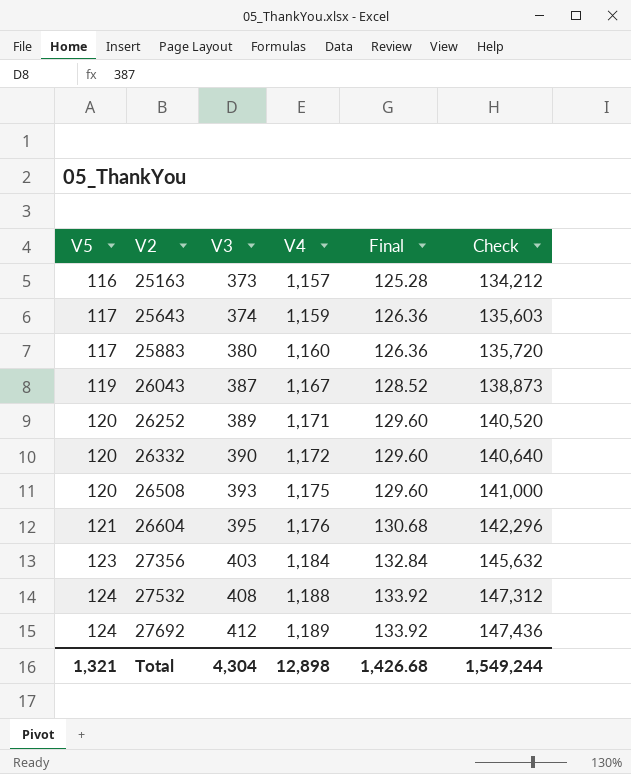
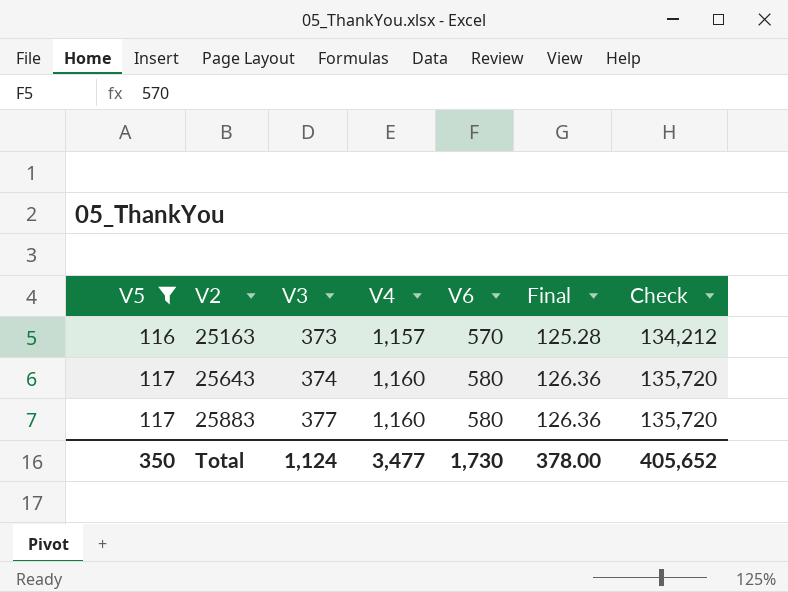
filter: none -> V5 <= 117
column V6 | position: none -> 5
25643 | V4: 1,159 -> 1,160
25643 | Check: 135,603 -> 135,720
25883 | V3: 380 -> 377
Total | V5: 1,321 -> 350
Total | V3: 4,304 -> 1,124
Total | V4: 12,898 -> 3,477
Total | Final: 1,426.68 -> 378.00
Total | Check: 1,549,244 -> 405,652

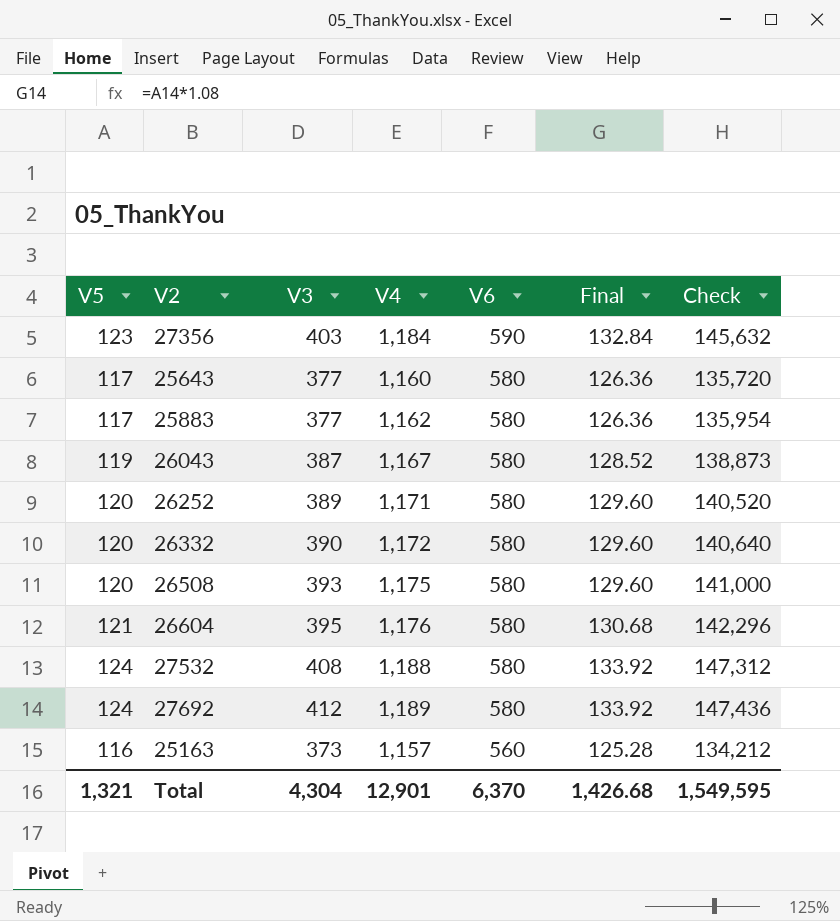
filter: V5 <= 117 -> none
row order: V5 ascending -> V6 descending
25643 | V3: 374 -> 377
25883 | V4: 1,160 -> 1,162
25883 | Check: 135,720 -> 135,954
25163 | V6: 570 -> 560
Total | V5: 350 -> 1,321
Total | V3: 1,124 -> 4,304
Total | V4: 3,477 -> 12,901
Total | V6: 1,730 -> 6,370
Total | Final: 378.00 -> 1,426.68
Total | Check: 405,652 -> 1,549,595

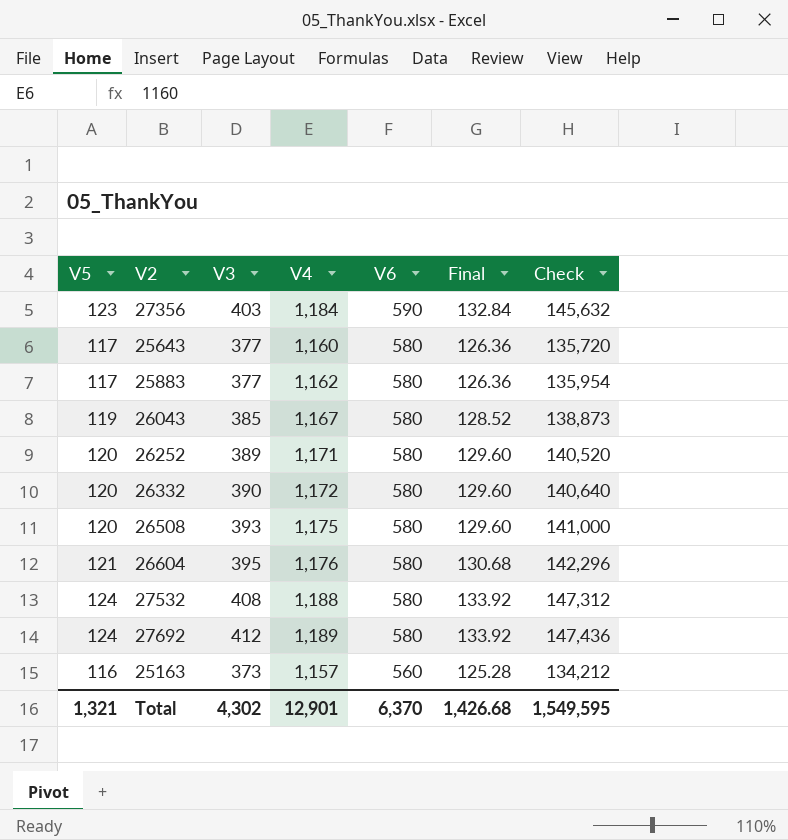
26043 | V3: 387 -> 385
Total | V3: 4,304 -> 4,302

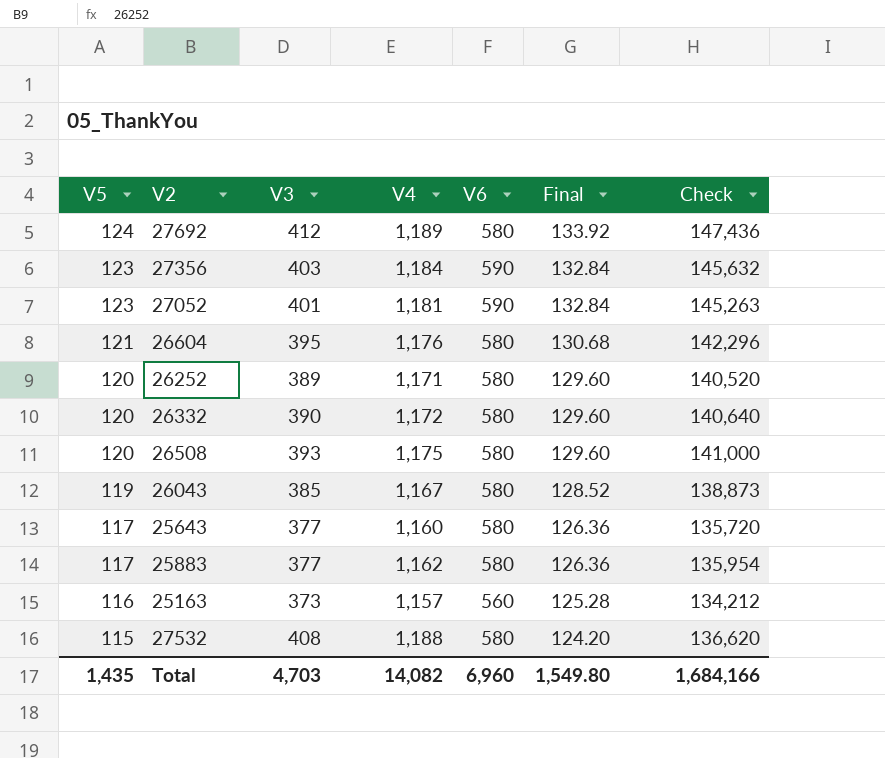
row order: V6 descending -> V5 descending
row 27052: none -> 123 | 401 | 1,181 | 590 | 132.84 | 145,263
27532 | V5: 124 -> 115
27532 | Final: 133.92 -> 124.20
27532 | Check: 147,312 -> 136,620
Total | V5: 1,321 -> 1,435
Total | V3: 4,302 -> 4,703
Total | V4: 12,901 -> 14,082
Total | V6: 6,370 -> 6,960
Total | Final: 1,426.68 -> 1,549.80
Total | Check: 1,549,595 -> 1,684,166

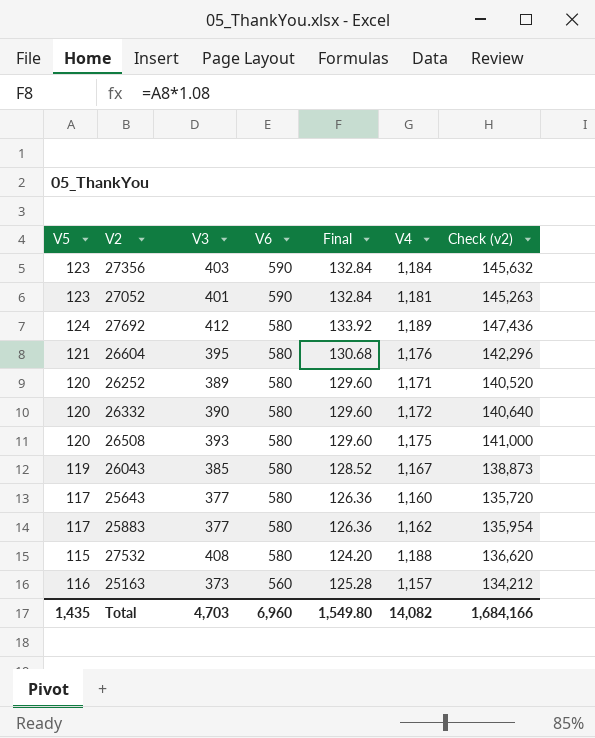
row order: V5 descending -> V6 descending
column V4 | position: 4 -> 6
column name: Check -> Check (v2)

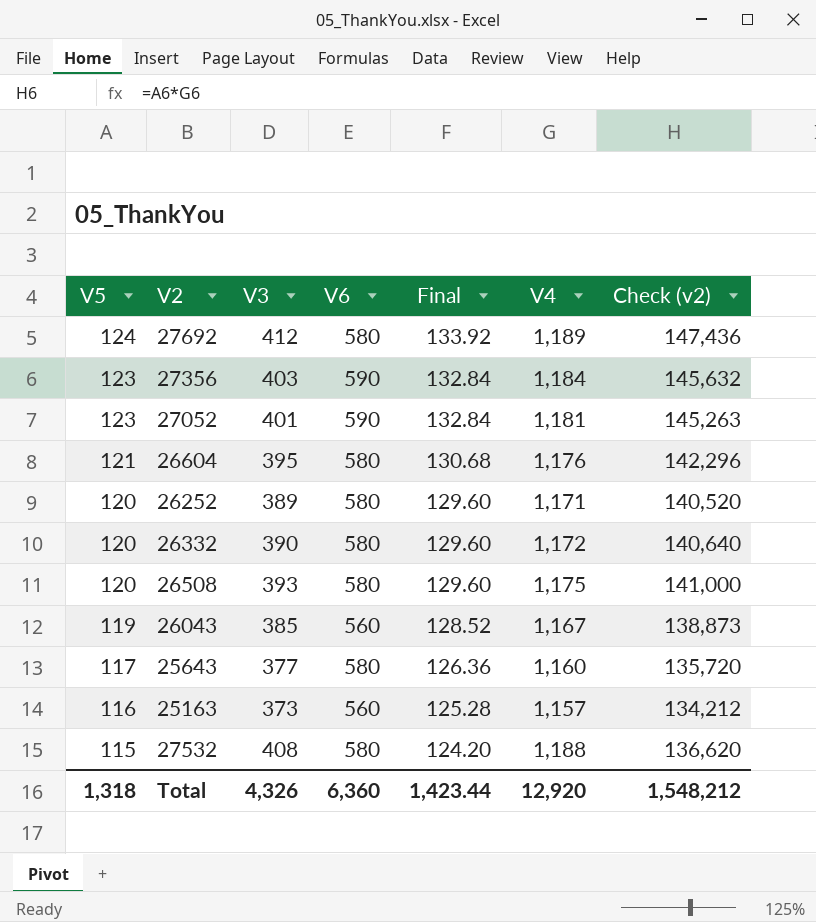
row order: V6 descending -> V5 descending
row 25883: 117 | 377 | 580 | 126.36 | 1,162 | 135,954 -> none
26043 | V6: 580 -> 560
Total | V5: 1,435 -> 1,318
Total | V3: 4,703 -> 4,326
Total | V6: 6,960 -> 6,360
Total | Final: 1,549.80 -> 1,423.44
Total | V4: 14,082 -> 12,920
Total | Check (v2): 1,684,166 -> 1,548,212

